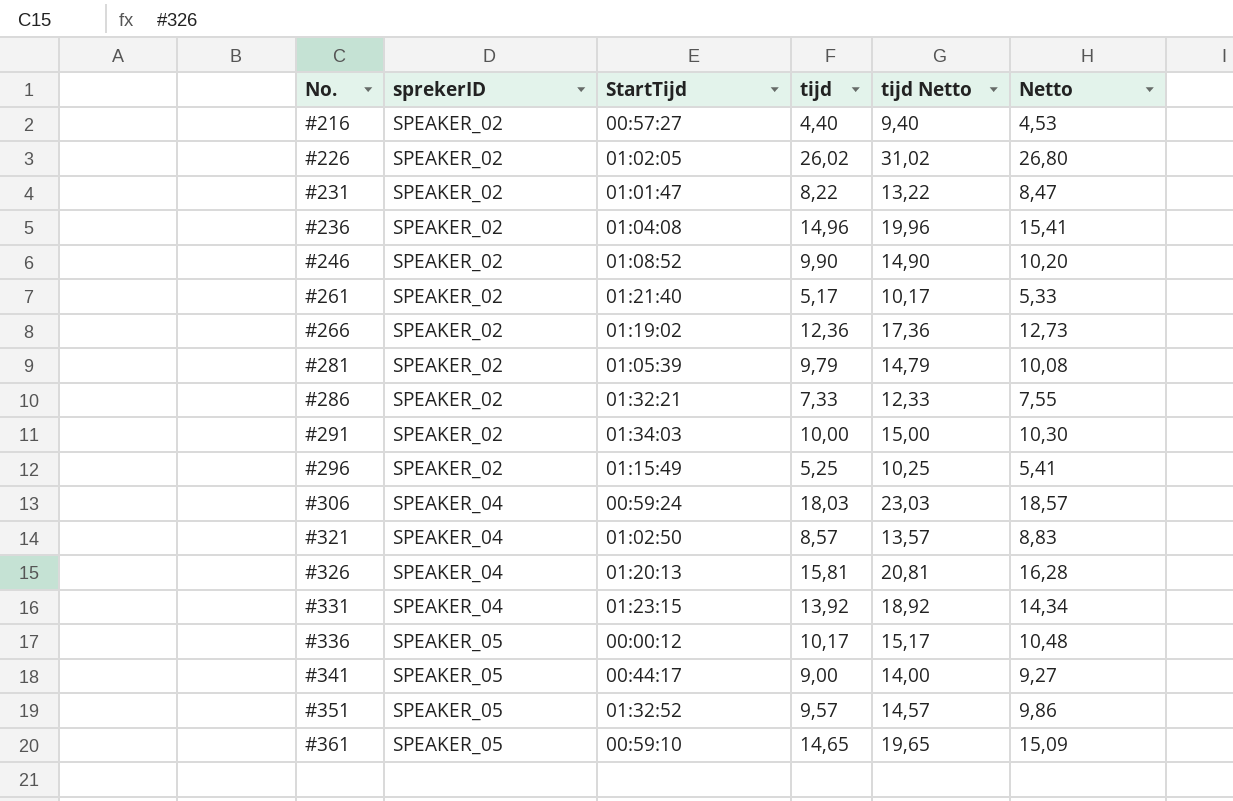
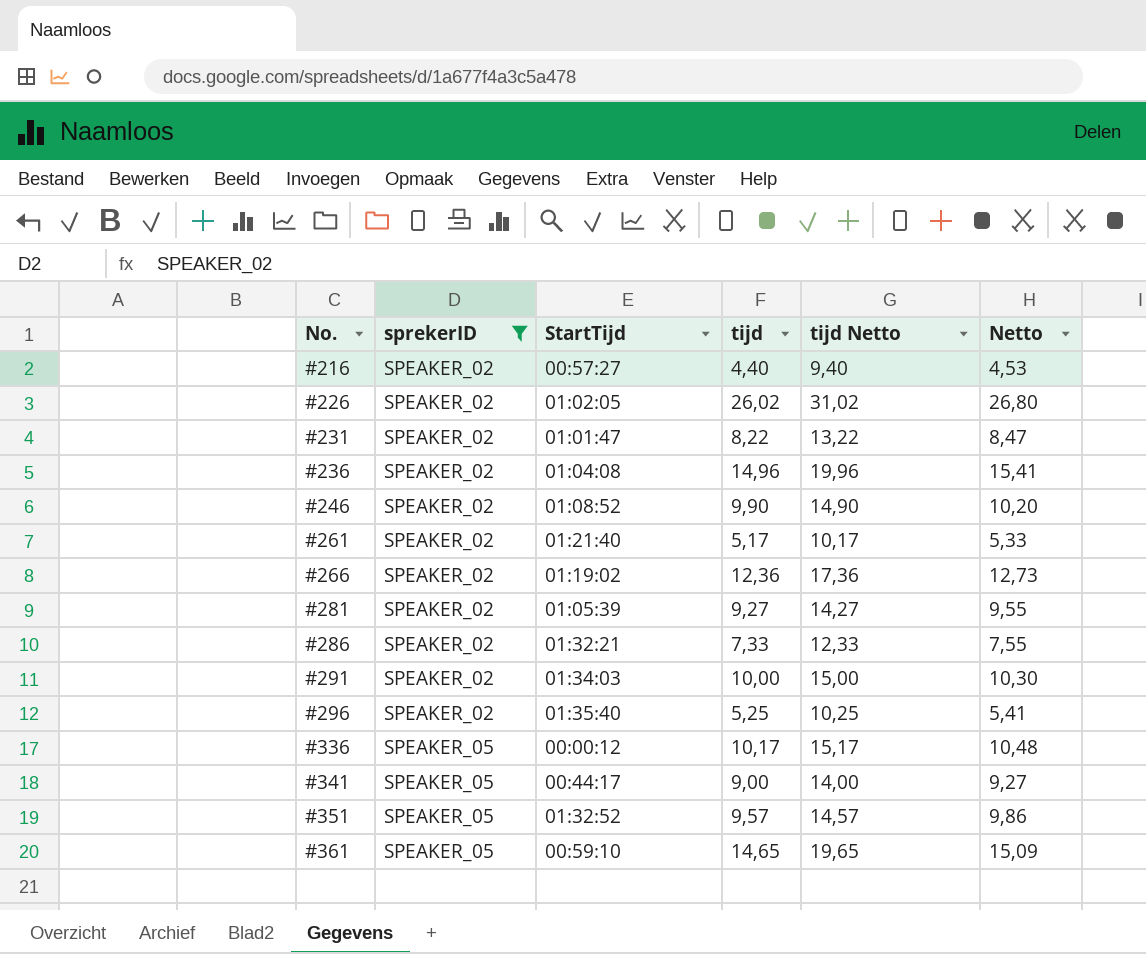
filter: none -> sprekerID != SPEAKER_04
#281 | tijd: 9,79 -> 9,27
#281 | tijd Netto: 14,79 -> 14,27
#281 | Netto: 10,08 -> 9,55
#296 | StartTijd: 01:15:49 -> 01:35:40

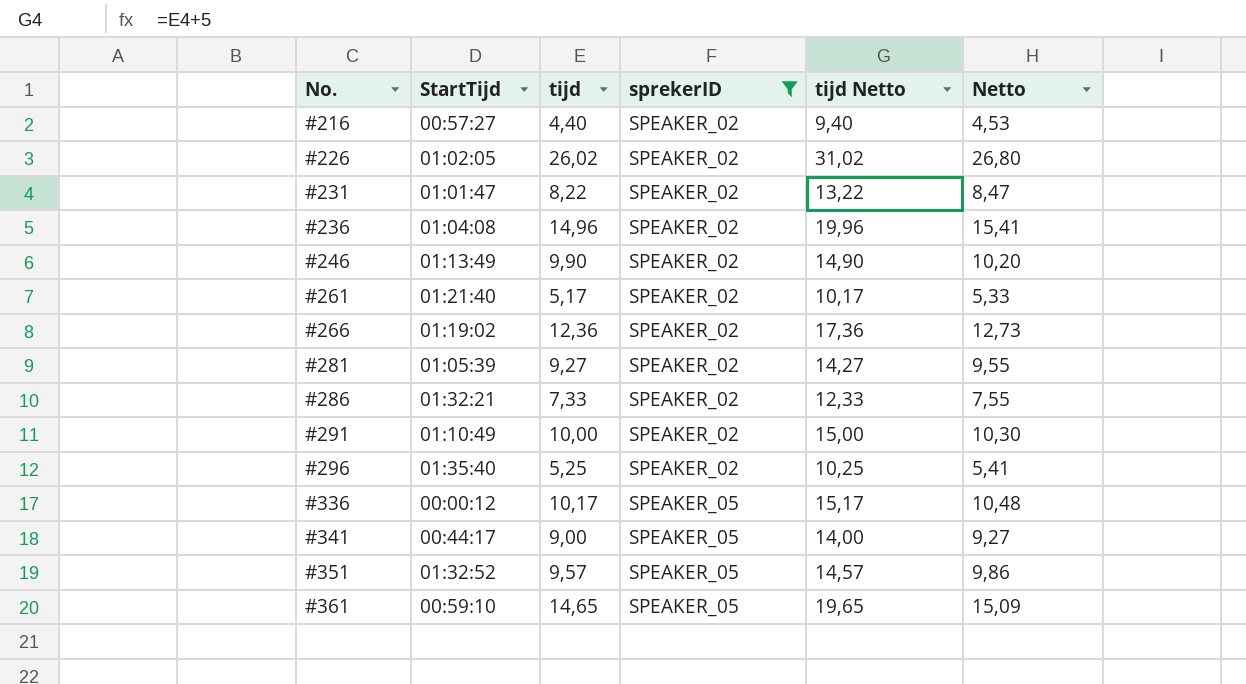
column sprekerID | position: 2 -> 4
#246 | StartTijd: 01:08:52 -> 01:13:49
#291 | StartTijd: 01:34:03 -> 01:10:49

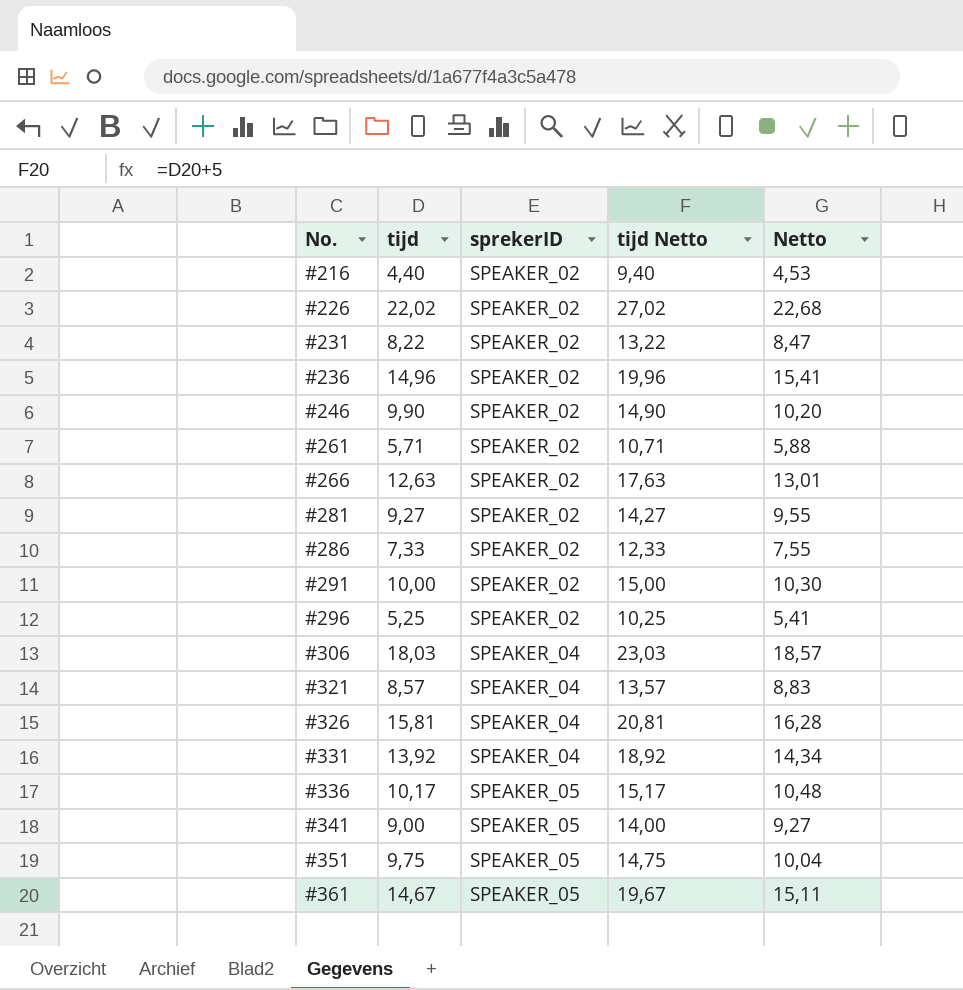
filter: sprekerID != SPEAKER_04 -> none
column StartTijd | position: 2 -> none
#226 | tijd: 26,02 -> 22,02
#226 | tijd Netto: 31,02 -> 27,02
#226 | Netto: 26,80 -> 22,68
#261 | tijd: 5,17 -> 5,71
#261 | tijd Netto: 10,17 -> 10,71
#261 | Netto: 5,33 -> 5,88
#266 | tijd: 12,36 -> 12,63
#266 | tijd Netto: 17,36 -> 17,63
#266 | Netto: 12,73 -> 13,01
#351 | tijd: 9,57 -> 9,75
#351 | tijd Netto: 14,57 -> 14,75
#351 | Netto: 9,86 -> 10,04
#361 | tijd: 14,65 -> 14,67
#361 | tijd Netto: 19,65 -> 19,67
#361 | Netto: 15,09 -> 15,11

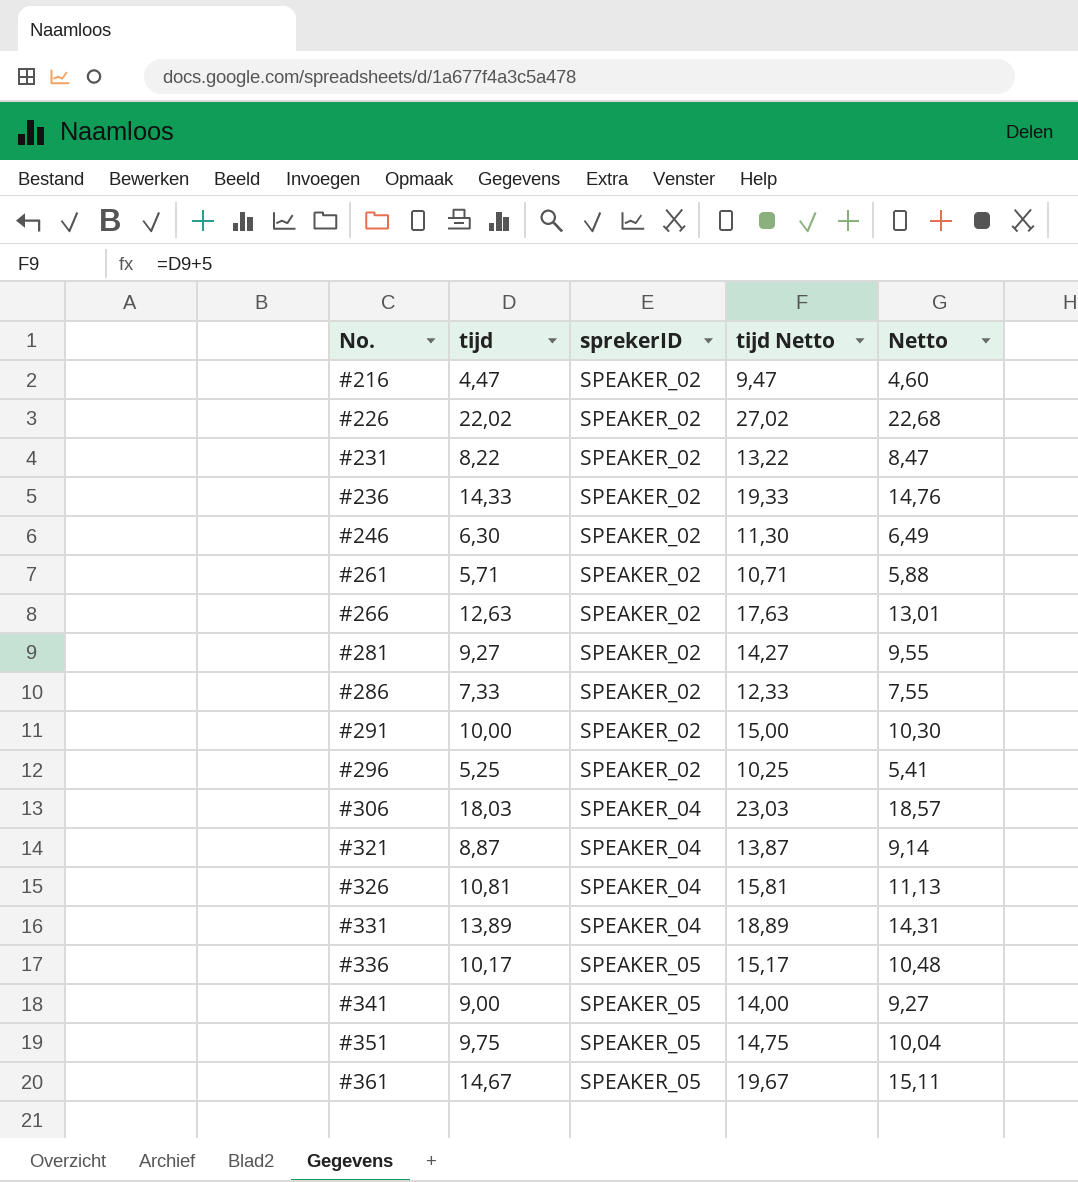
#216 | tijd: 4,40 -> 4,47
#216 | tijd Netto: 9,40 -> 9,47
#216 | Netto: 4,53 -> 4,60
#236 | tijd: 14,96 -> 14,33
#236 | tijd Netto: 19,96 -> 19,33
#236 | Netto: 15,41 -> 14,76
#246 | tijd: 9,90 -> 6,30
#246 | tijd Netto: 14,90 -> 11,30
#246 | Netto: 10,20 -> 6,49
#321 | tijd: 8,57 -> 8,87
#321 | tijd Netto: 13,57 -> 13,87
#321 | Netto: 8,83 -> 9,14
#326 | tijd: 15,81 -> 10,81
#326 | tijd Netto: 20,81 -> 15,81
#326 | Netto: 16,28 -> 11,13
#331 | tijd: 13,92 -> 13,89
#331 | tijd Netto: 18,92 -> 18,89
#331 | Netto: 14,34 -> 14,31

